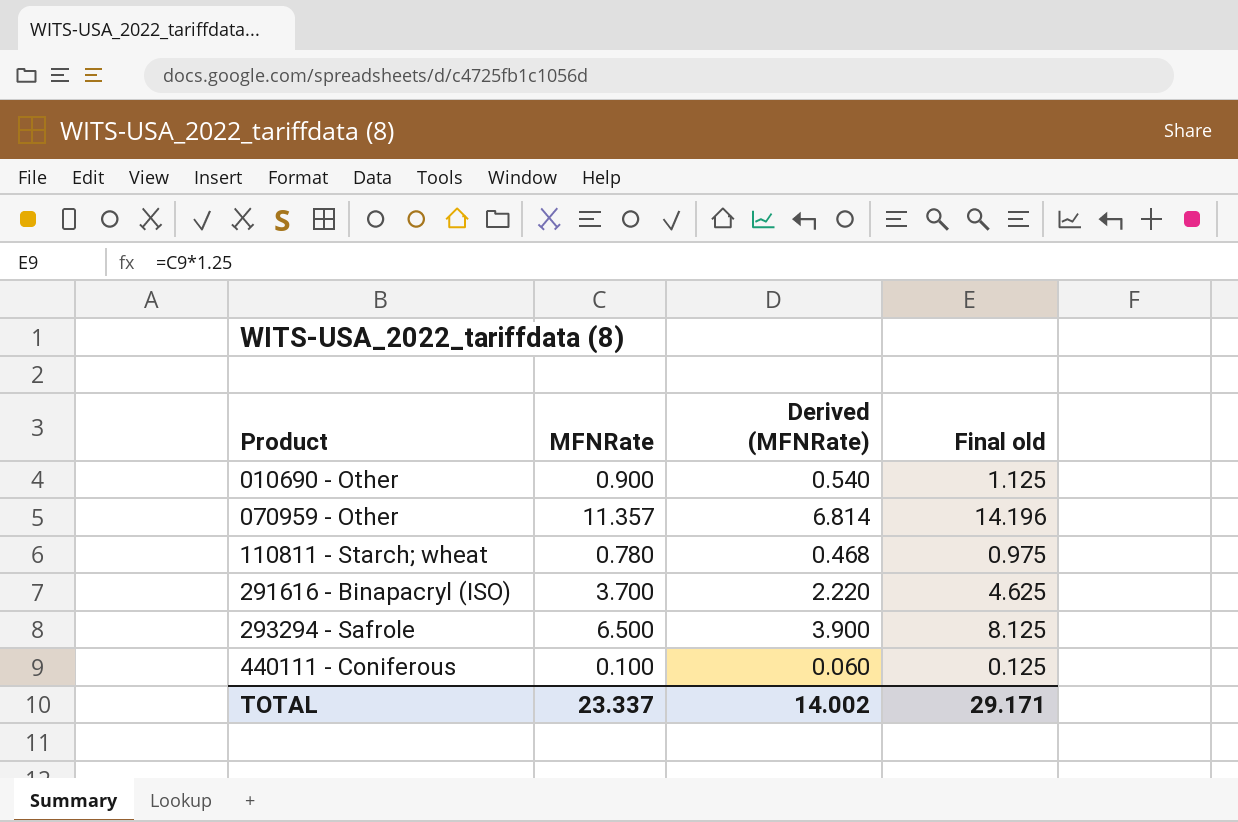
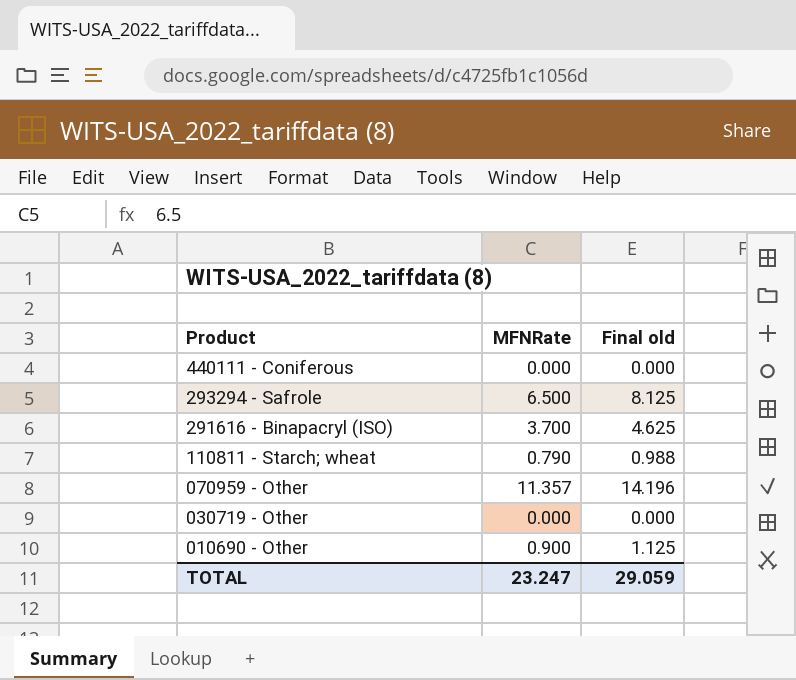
row order: Product ascending -> Product descending
column Derived (MFNRate) | formula: [MFNRate] * 0.6 -> none
440111 - Coniferous | MFNRate: 0.100 -> 0.000
440111 - Coniferous | Final old: 0.125 -> 0.000
110811 - Starch; wheat | MFNRate: 0.780 -> 0.790
110811 - Starch; wheat | Final old: 0.975 -> 0.988
row 030719 - Other: none -> 0.000 | 0.000
TOTAL | MFNRate: 23.337 -> 23.247
TOTAL | Final old: 29.171 -> 29.059

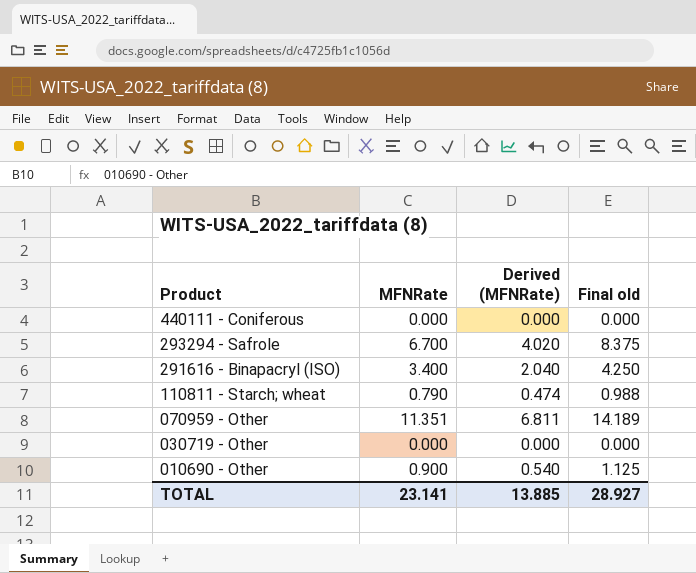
column Derived (MFNRate) | formula: none -> [MFNRate] * 0.6
293294 - Safrole | MFNRate: 6.500 -> 6.700
293294 - Safrole | Final old: 8.125 -> 8.375
291616 - Binapacryl (ISO) | MFNRate: 3.700 -> 3.400
291616 - Binapacryl (ISO) | Final old: 4.625 -> 4.250
070959 - Other | MFNRate: 11.357 -> 11.351
070959 - Other | Final old: 14.196 -> 14.189
TOTAL | MFNRate: 23.247 -> 23.141
TOTAL | Final old: 29.059 -> 28.927

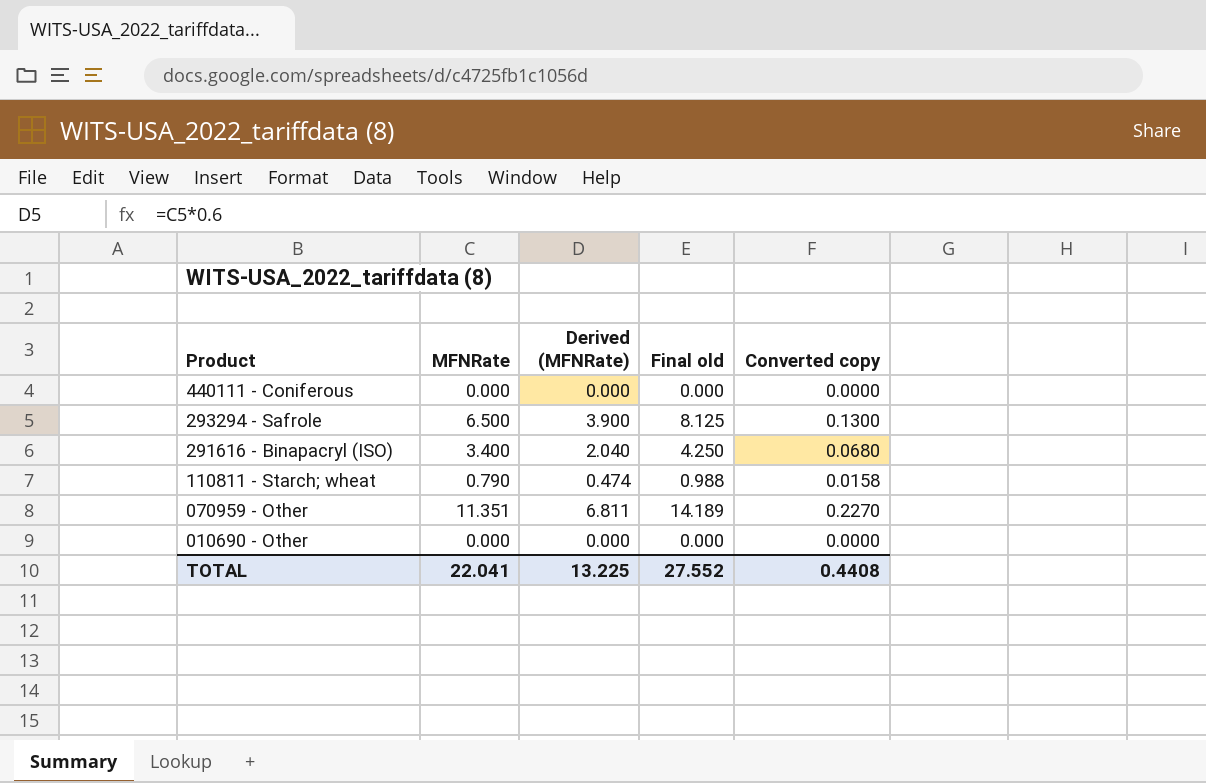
column Converted copy | formula: none -> [MFNRate] * 0.02
row 030719 - Other: 0.000 | 0.000 | 0.000 -> none
293294 - Safrole | MFNRate: 6.700 -> 6.500
293294 - Safrole | Derived (MFNRate): 4.020 -> 3.900
293294 - Safrole | Final old: 8.375 -> 8.125
010690 - Other | MFNRate: 0.900 -> 0.000
010690 - Other | Derived (MFNRate): 0.540 -> 0.000
010690 - Other | Final old: 1.125 -> 0.000
TOTAL | MFNRate: 23.141 -> 22.041
TOTAL | Derived (MFNRate): 13.885 -> 13.225
TOTAL | Final old: 28.927 -> 27.552

